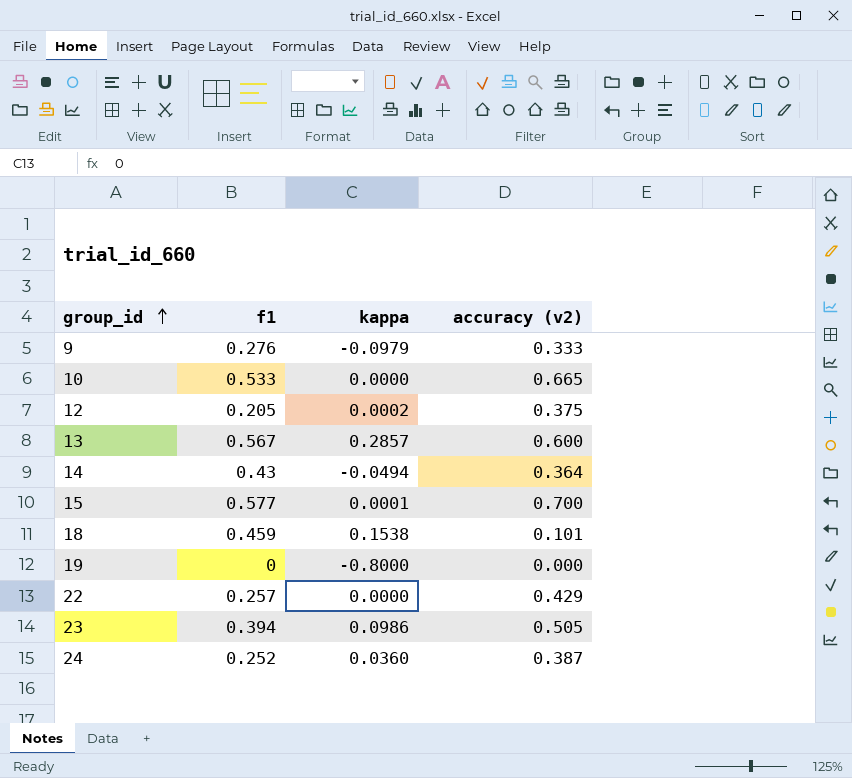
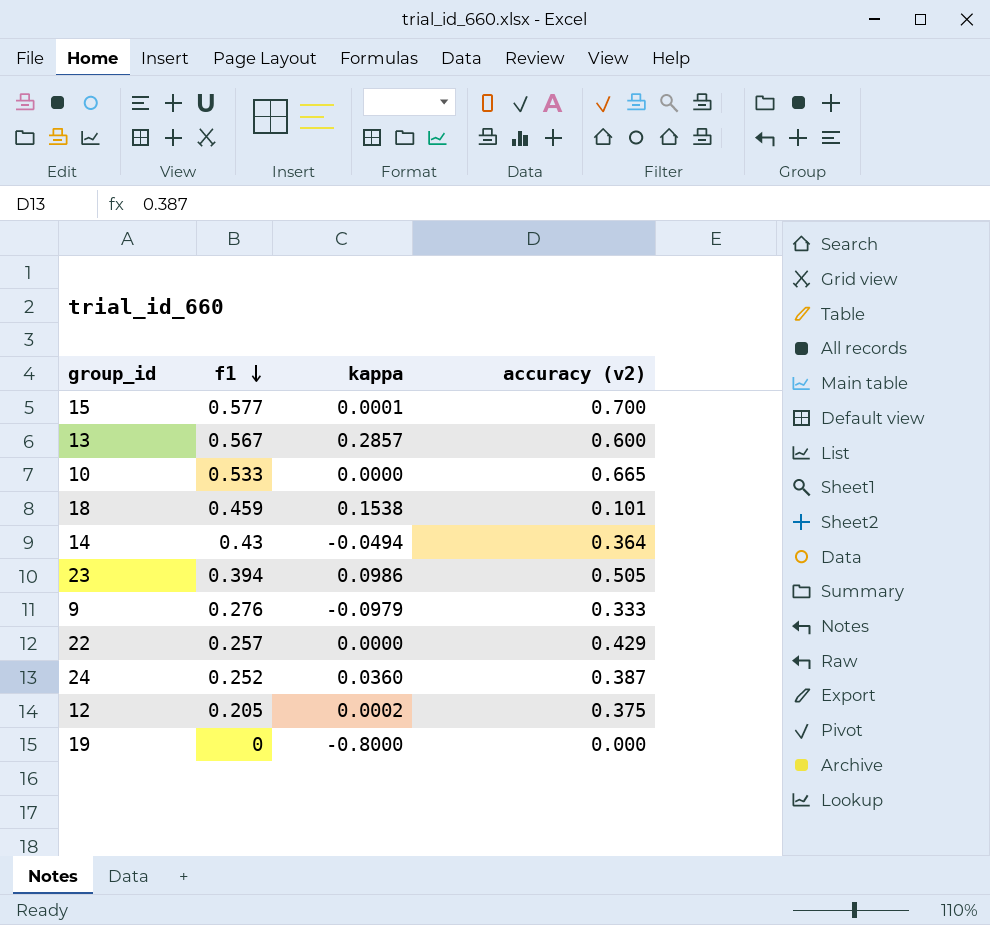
row order: group_id ascending -> f1 descending

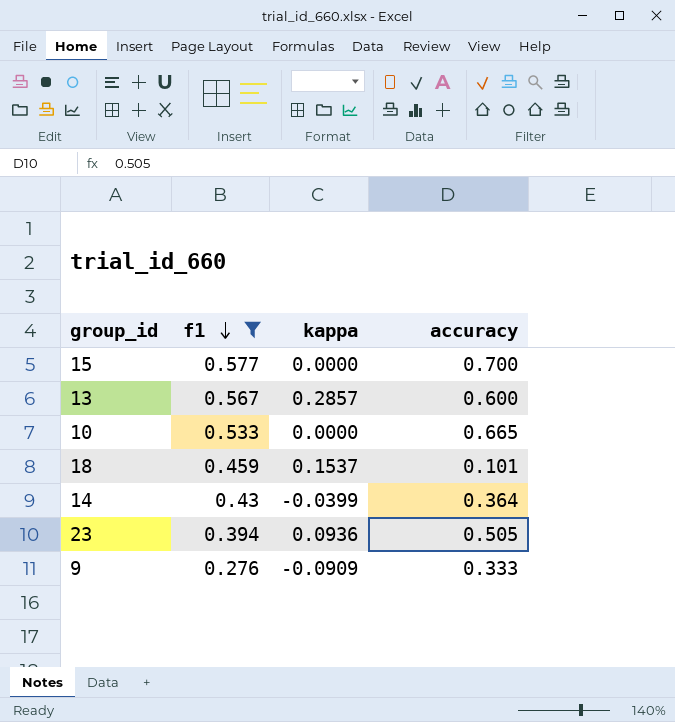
filter: none -> f1 >= 0.276
column name: accuracy (v2) -> accuracy
15 | kappa: 0.0001 -> 0.0000
18 | kappa: 0.1538 -> 0.1537
14 | kappa: -0.0494 -> -0.0399
23 | kappa: 0.0986 -> 0.0936
9 | kappa: -0.0979 -> -0.0909

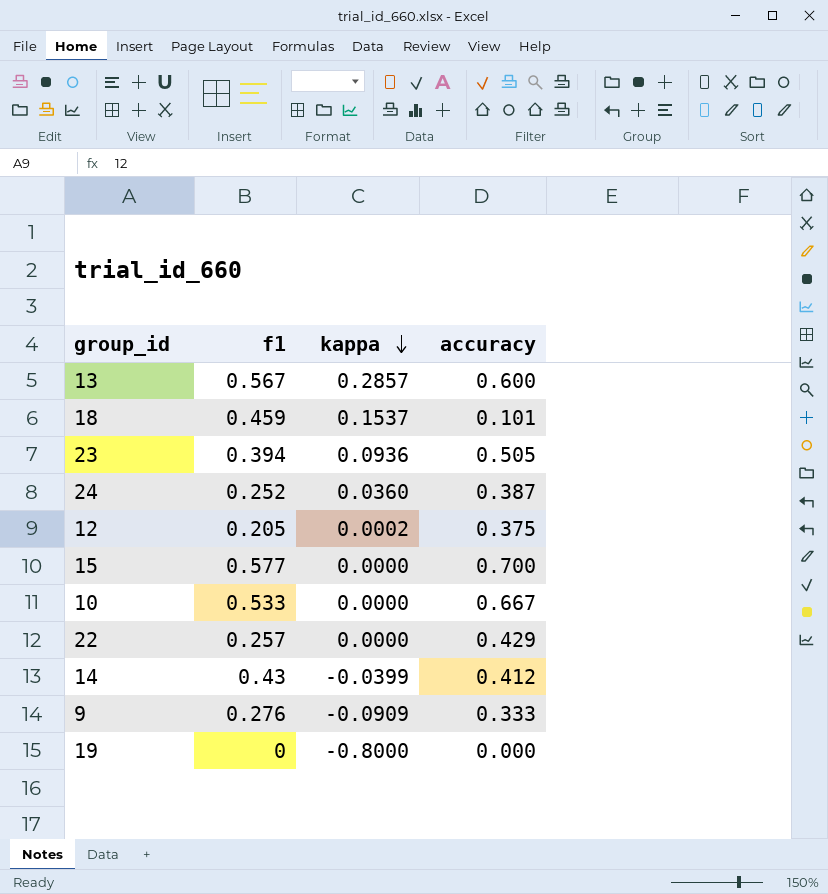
filter: f1 >= 0.276 -> none
row order: f1 descending -> kappa descending
10 | accuracy: 0.665 -> 0.667
14 | accuracy: 0.364 -> 0.412

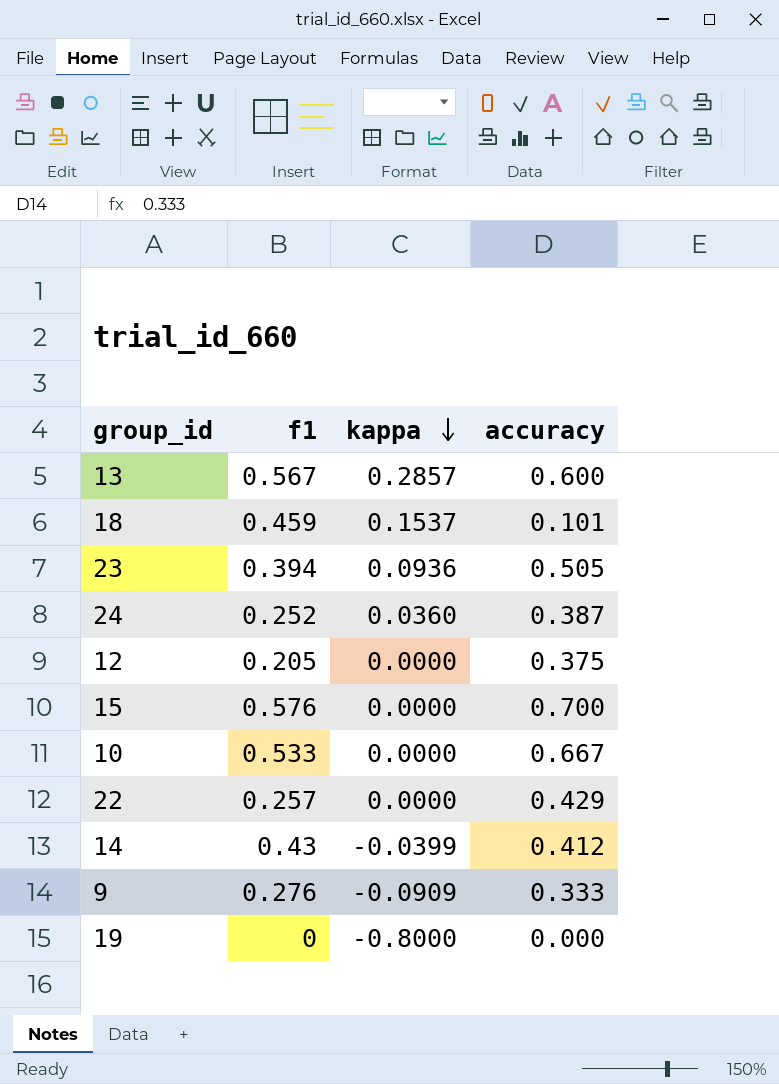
12 | kappa: 0.0002 -> 0.0000
15 | f1: 0.577 -> 0.576

